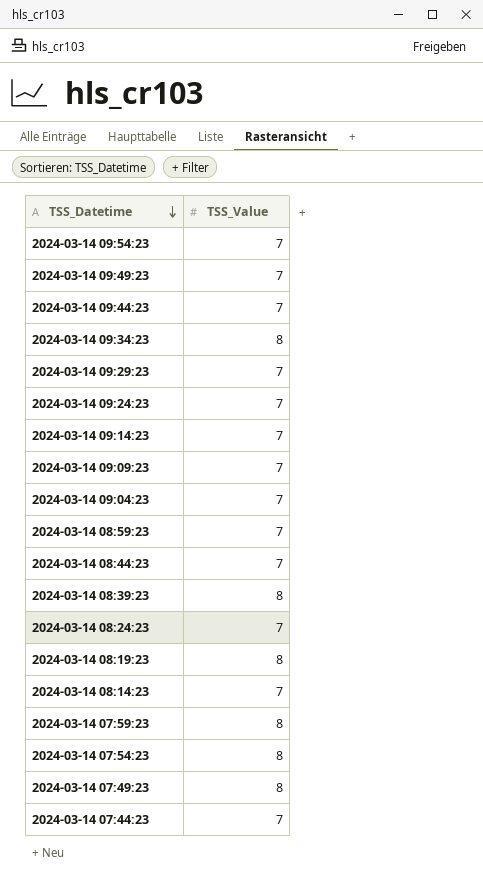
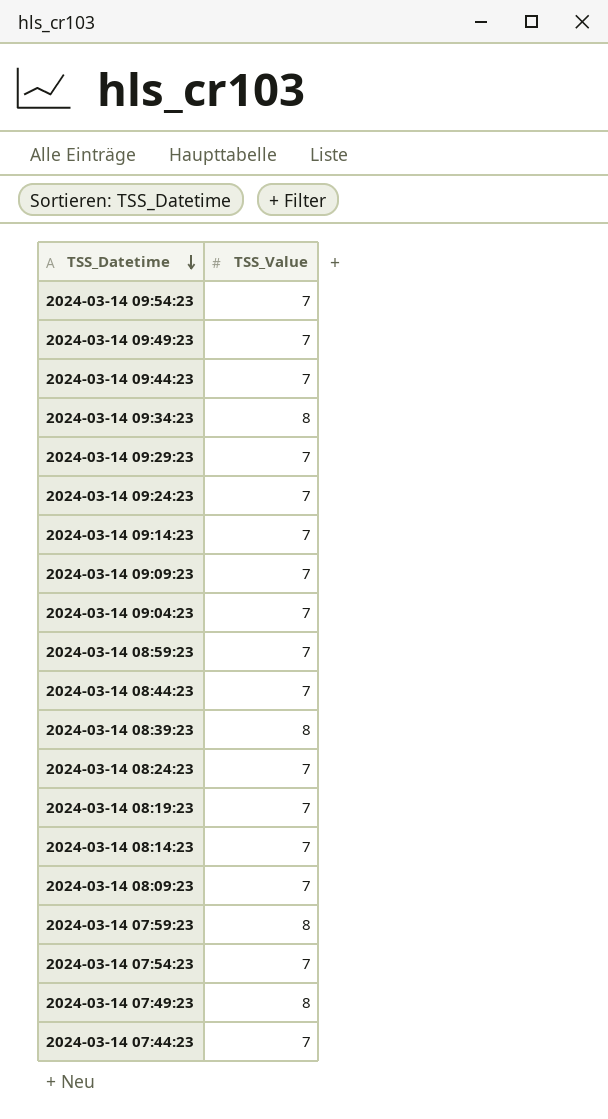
2024-03-14 08:19:23 | TSS_Value: 8 -> 7
row 2024-03-14 08:09:23: none -> 7
2024-03-14 07:54:23 | TSS_Value: 8 -> 7

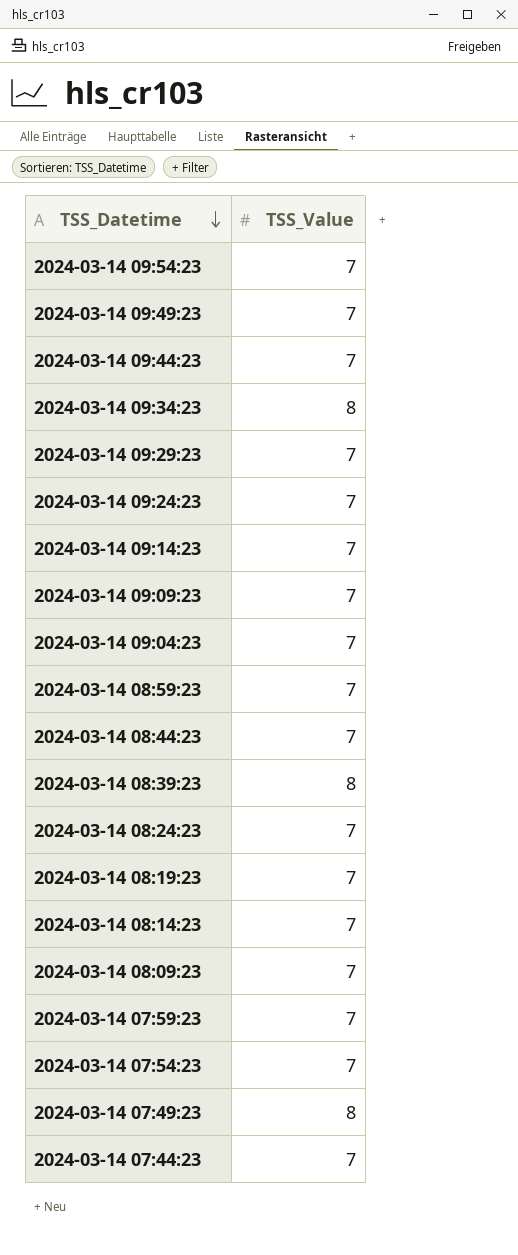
2024-03-14 07:59:23 | TSS_Value: 8 -> 7

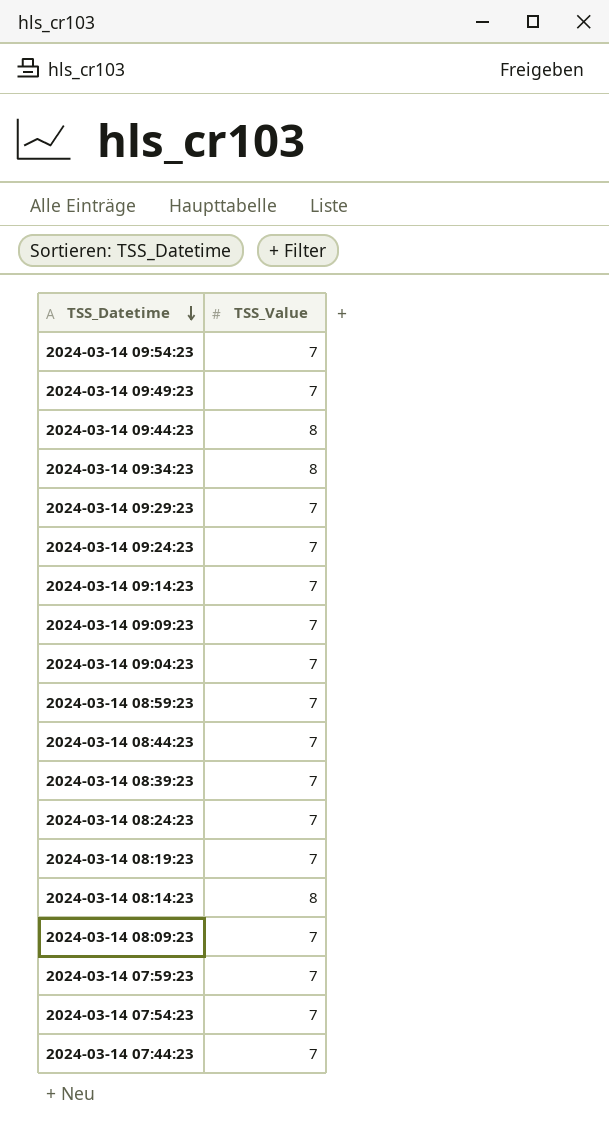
row 2024-03-14 07:49:23: 8 -> none
2024-03-14 09:44:23 | TSS_Value: 7 -> 8
2024-03-14 08:39:23 | TSS_Value: 8 -> 7
2024-03-14 08:14:23 | TSS_Value: 7 -> 8

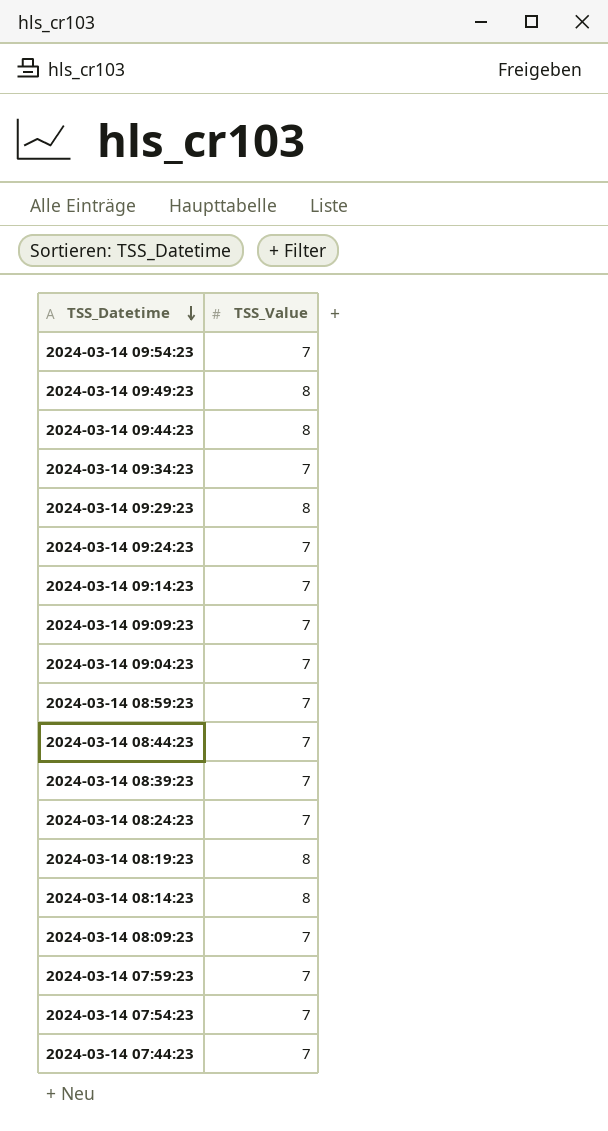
2024-03-14 09:49:23 | TSS_Value: 7 -> 8
2024-03-14 09:34:23 | TSS_Value: 8 -> 7
2024-03-14 09:29:23 | TSS_Value: 7 -> 8
2024-03-14 08:19:23 | TSS_Value: 7 -> 8

